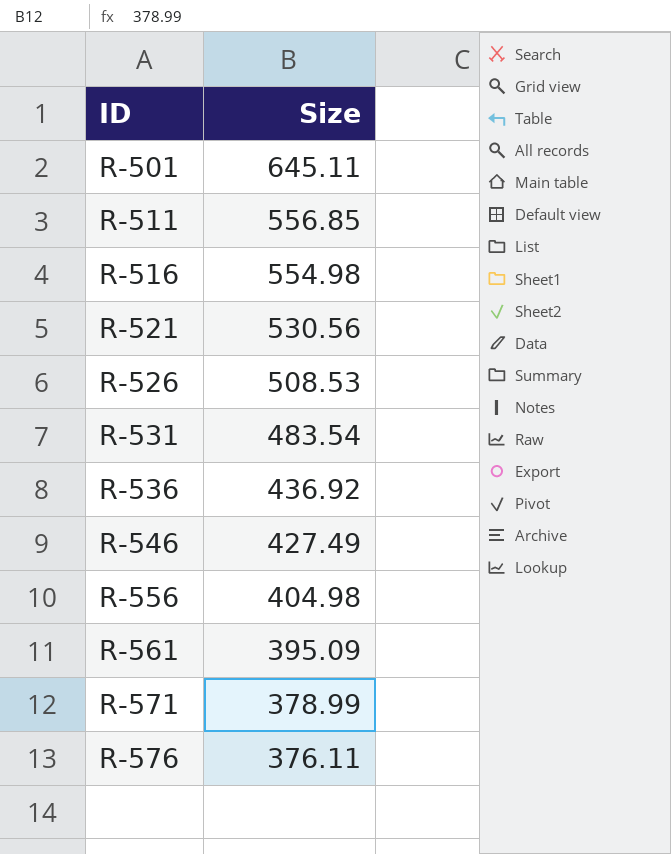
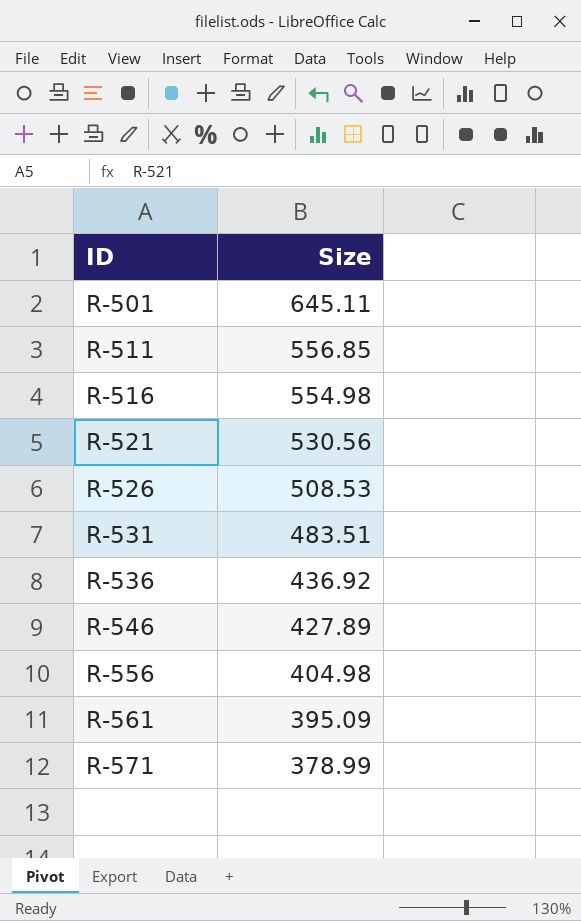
row R-576: 376.11 -> none
R-531 | Size: 483.54 -> 483.51
R-546 | Size: 427.49 -> 427.89

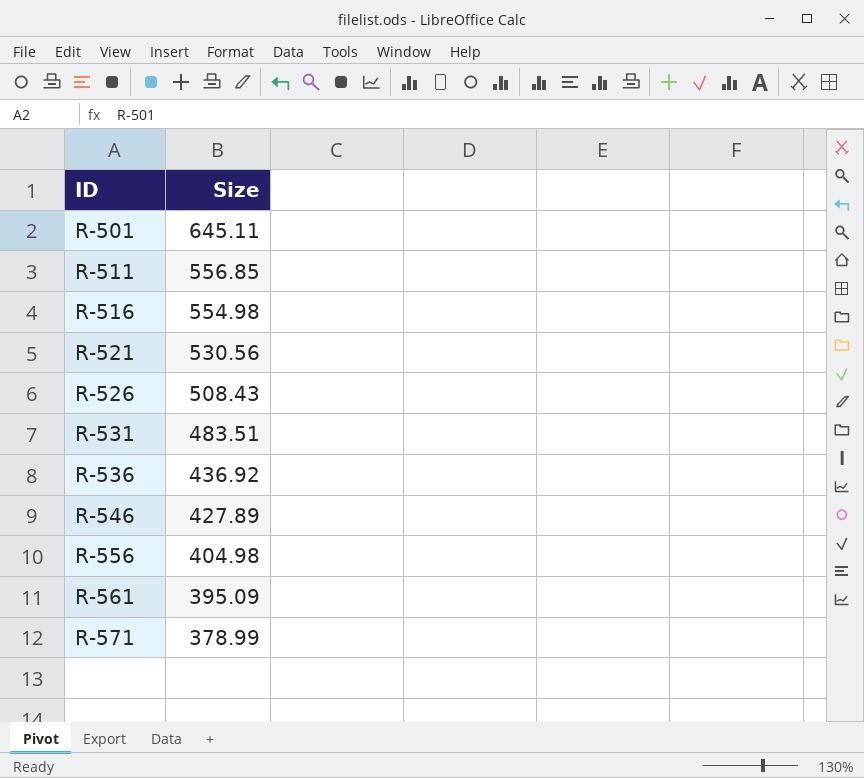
R-526 | Size: 508.53 -> 508.43

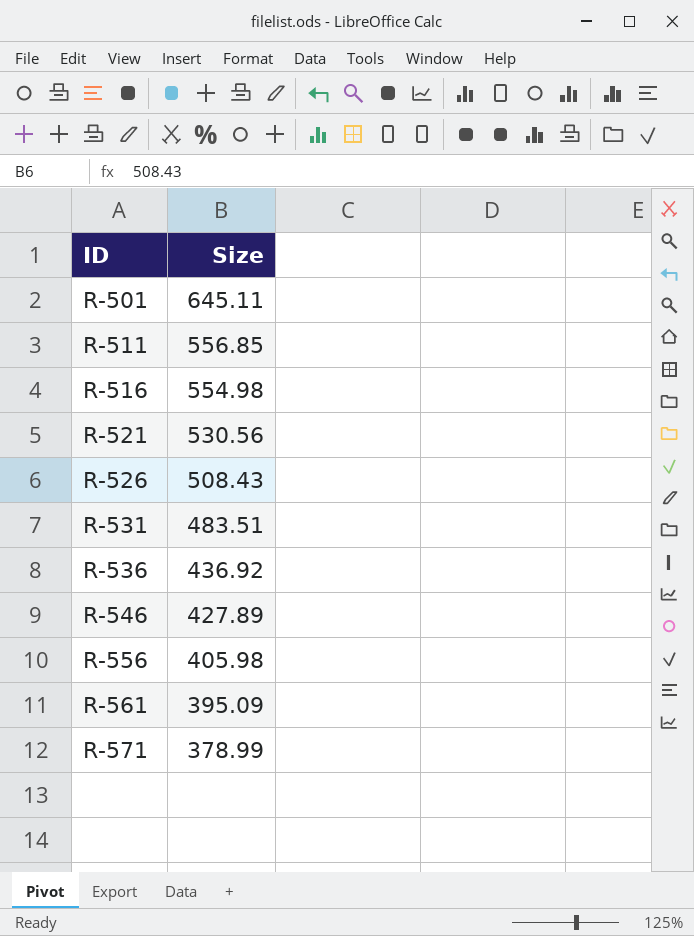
R-556 | Size: 404.98 -> 405.98

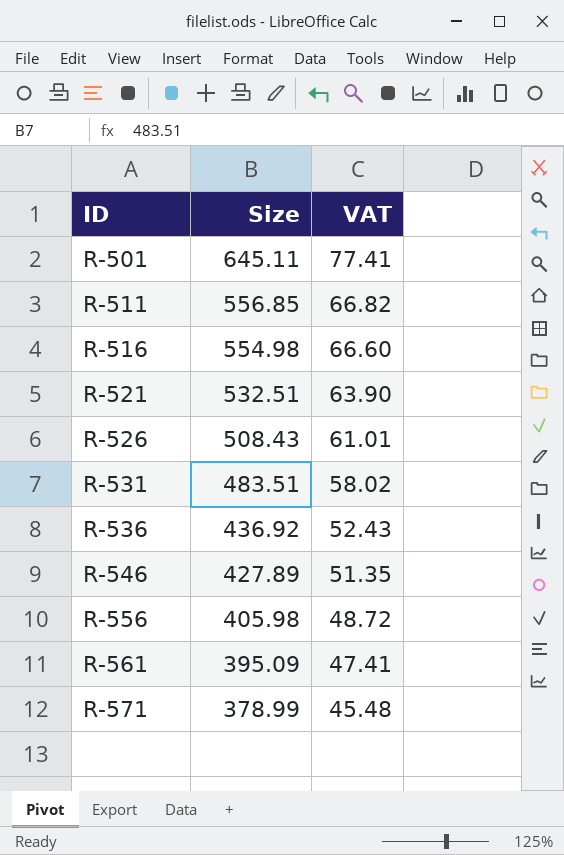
column VAT | formula: none -> [Size] * 0.12
R-521 | Size: 530.56 -> 532.51

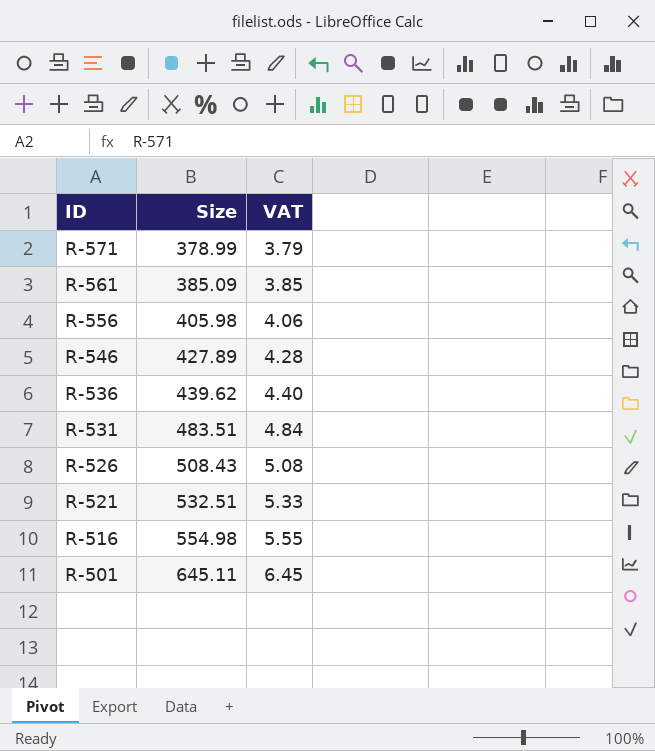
row order: ID ascending -> ID descending
column VAT | formula: [Size] * 0.12 -> [Size] * 0.01
row R-511: 556.85 | 66.82 -> none
R-561 | Size: 395.09 -> 385.09
R-536 | Size: 436.92 -> 439.62

